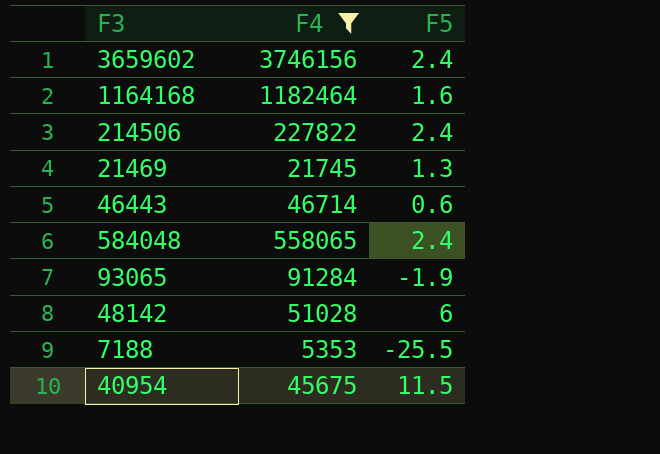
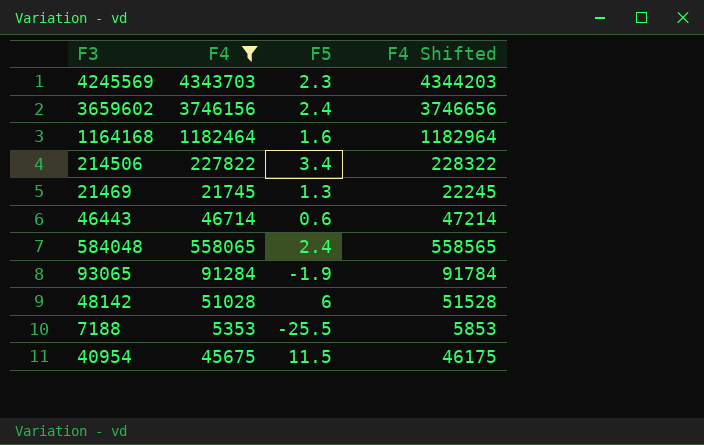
column F4 Shifted | formula: none -> [F4] + 500
row 4245569: none -> 4343703 | 2.3 | 4344203
214506 | F5: 2.4 -> 3.4

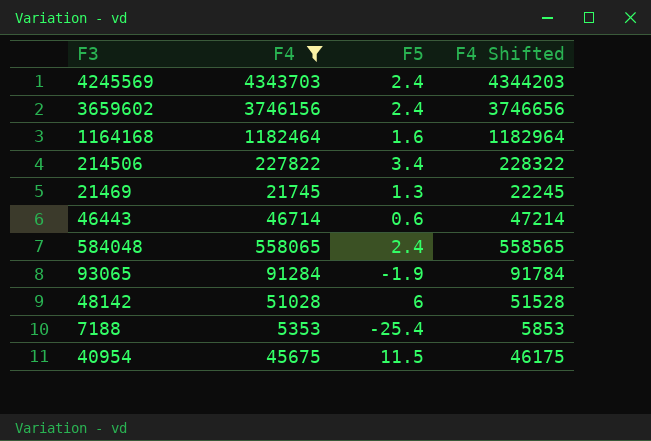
4245569 | F5: 2.3 -> 2.4
7188 | F5: -25.5 -> -25.4

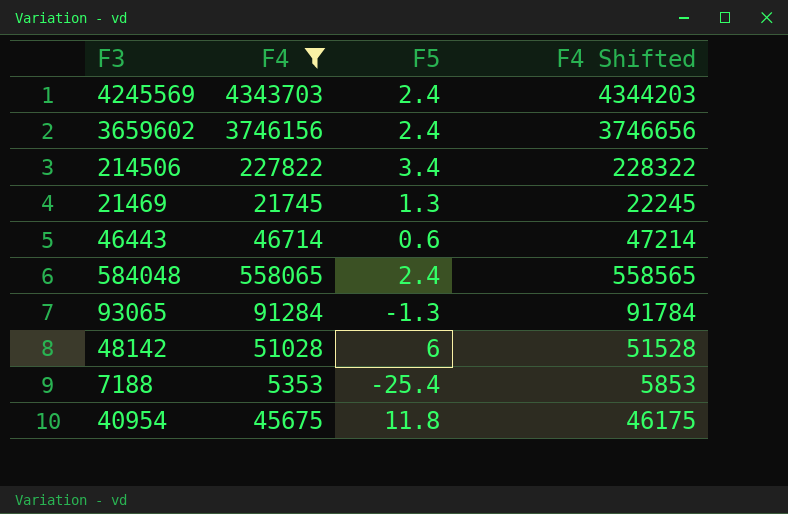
row 1164168: 1182464 | 1.6 | 1182964 -> none
93065 | F5: -1.9 -> -1.3
40954 | F5: 11.5 -> 11.8

